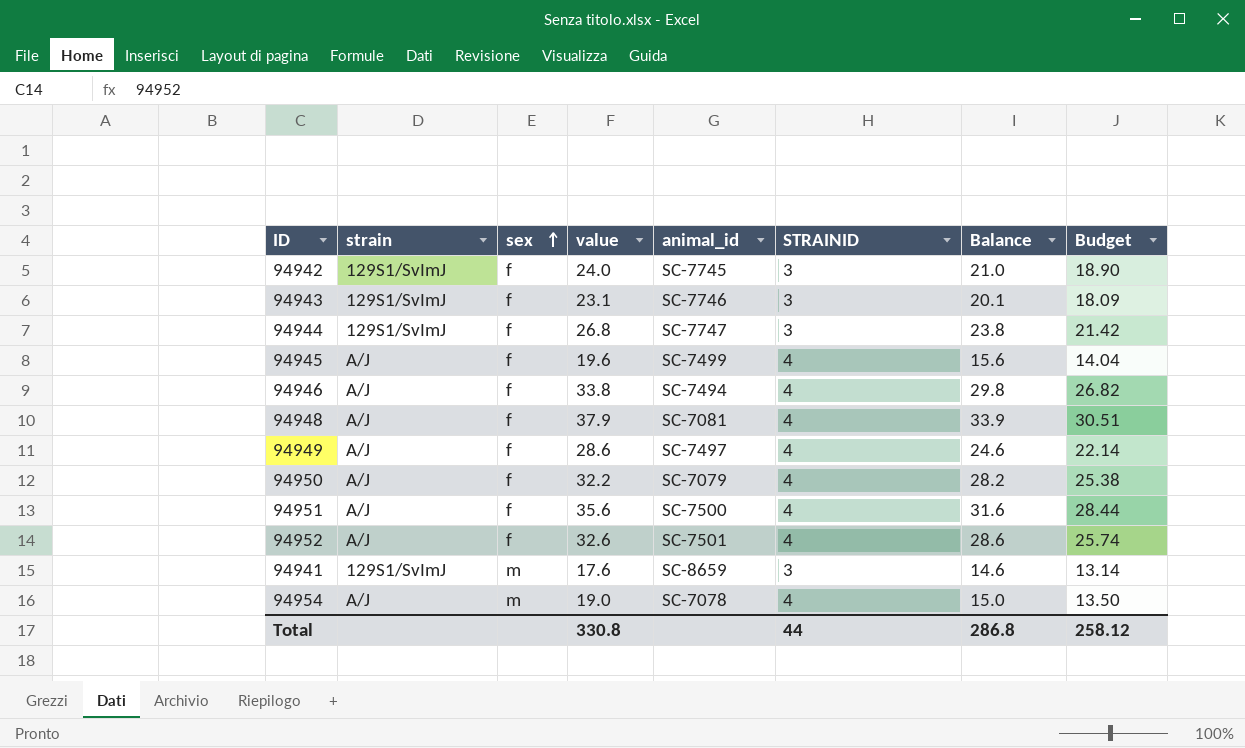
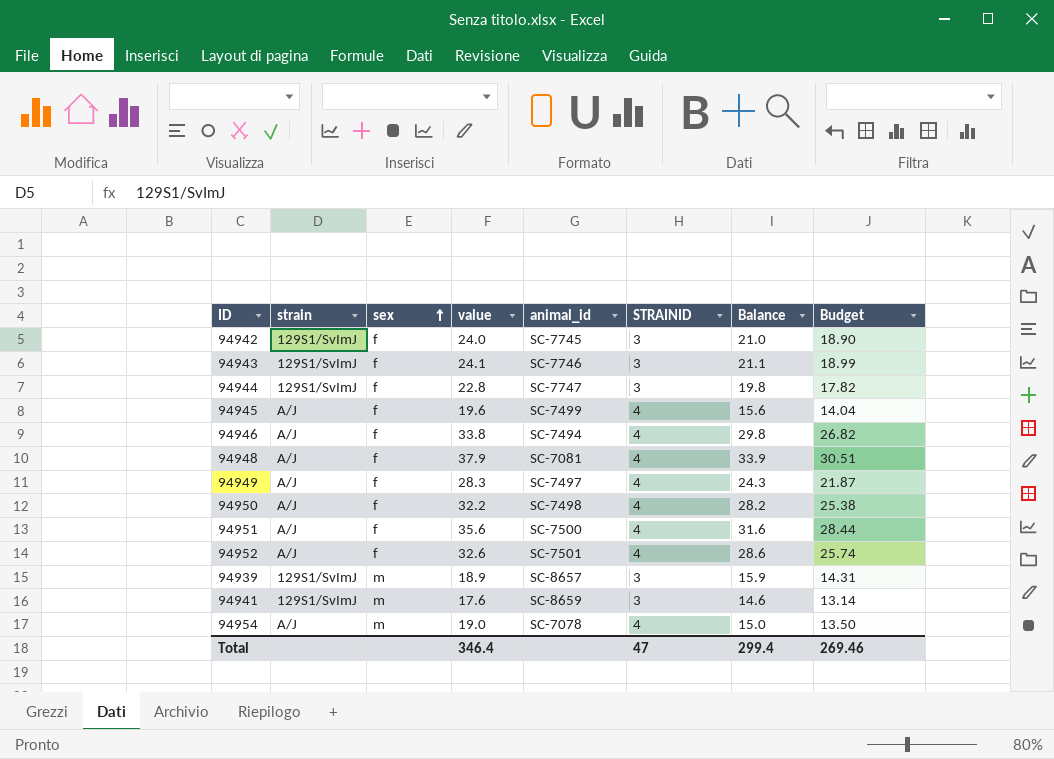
94943 | value: 23.1 -> 24.1
94943 | Balance: 20.1 -> 21.1
94943 | Budget: 18.09 -> 18.99
94944 | value: 26.8 -> 22.8
94944 | Balance: 23.8 -> 19.8
94944 | Budget: 21.42 -> 17.82
94949 | value: 28.6 -> 28.3
94949 | Balance: 24.6 -> 24.3
94949 | Budget: 22.14 -> 21.87
94950 | animal_id: SC-7079 -> SC-7498
row 94939: none -> 129S1/SvImJ | m | 18.9 | SC-8657 | 3 | 15.9 | 14.31
Total | value: 330.8 -> 346.4
Total | STRAINID: 44 -> 47
Total | Balance: 286.8 -> 299.4
Total | Budget: 258.12 -> 269.46

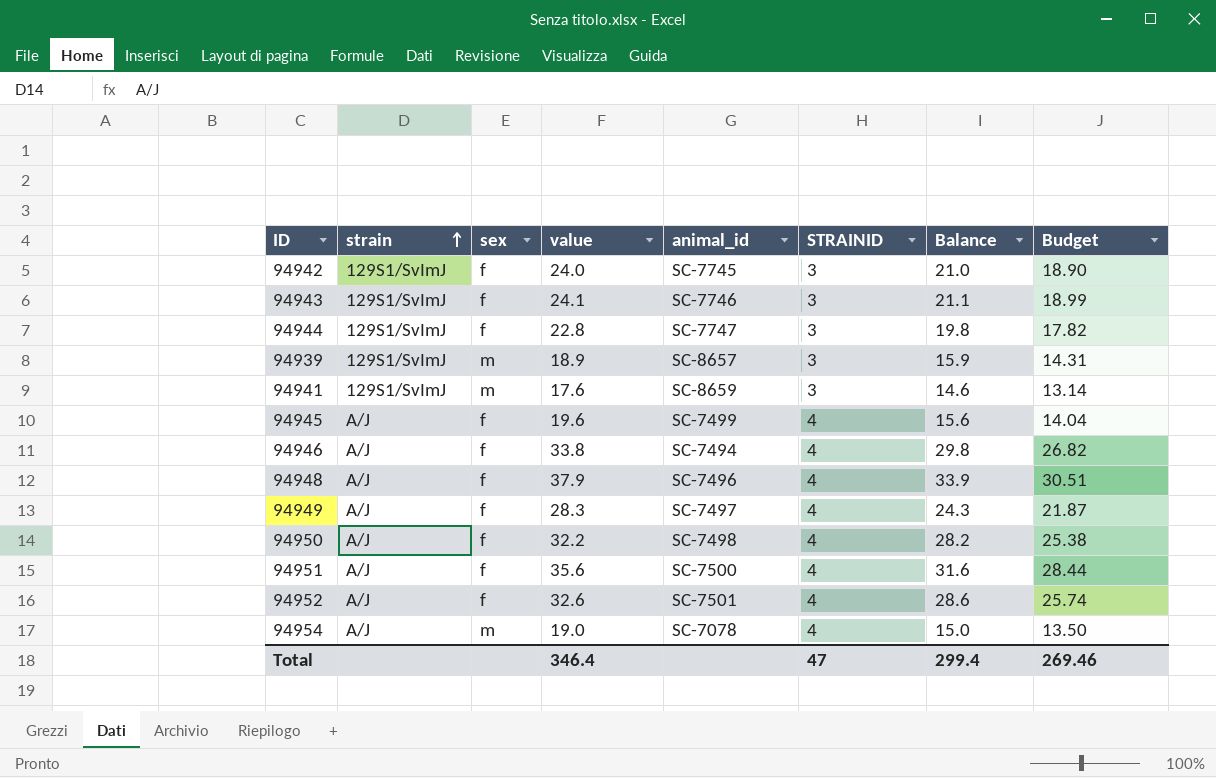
row order: sex ascending -> strain ascending
94948 | animal_id: SC-7081 -> SC-7496

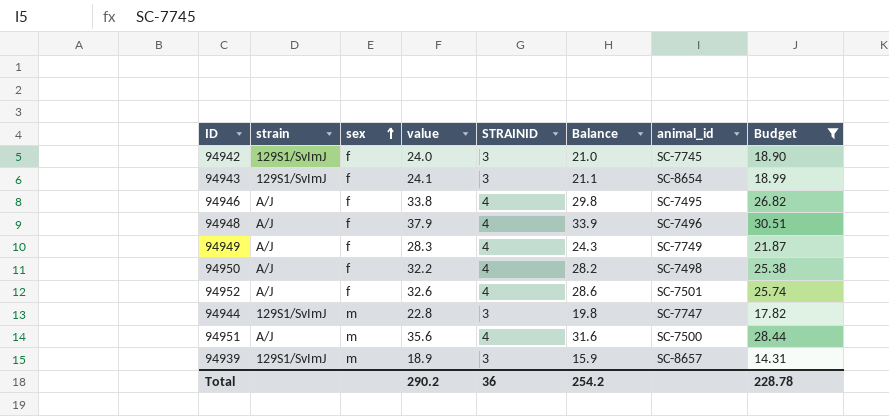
filter: none -> Budget >= 14.31
row order: strain ascending -> sex ascending
column animal_id | position: 5 -> 7
94943 | animal_id: SC-7746 -> SC-8654
94946 | animal_id: SC-7494 -> SC-7495
94949 | animal_id: SC-7497 -> SC-7749
94944 | sex: f -> m
94951 | sex: f -> m
Total | value: 346.4 -> 290.2
Total | STRAINID: 47 -> 36
Total | Balance: 299.4 -> 254.2
Total | Budget: 269.46 -> 228.78

